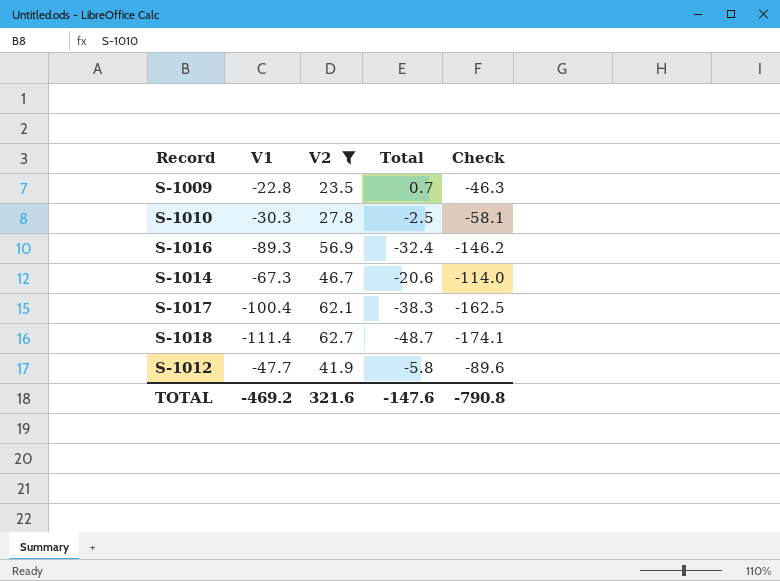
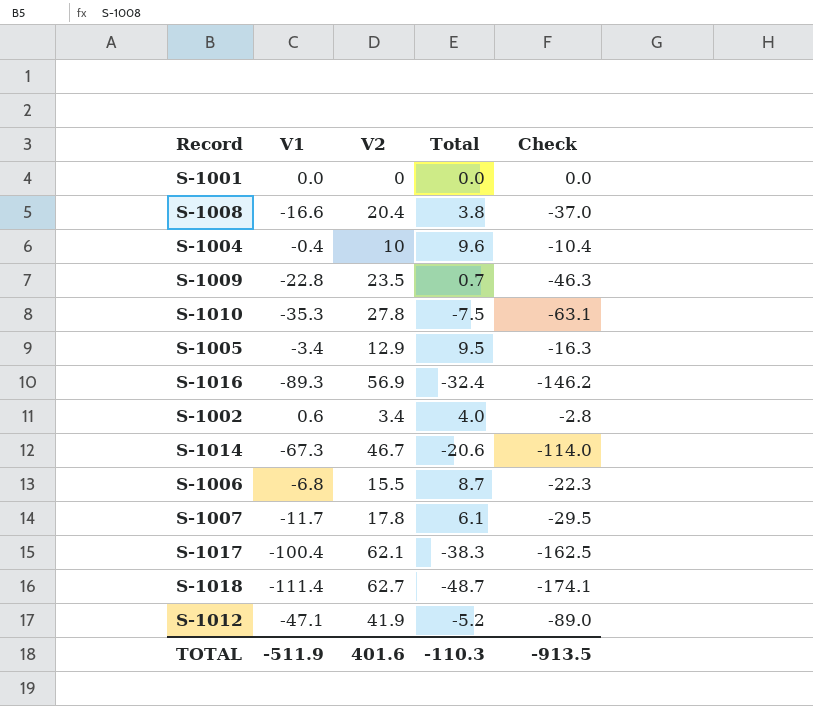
filter: V2 >= 23.5 -> none
S-1010 | V1: -30.3 -> -35.3
S-1010 | Total: -2.5 -> -7.5
S-1010 | Check: -58.1 -> -63.1
S-1012 | V1: -47.7 -> -47.1
S-1012 | Total: -5.8 -> -5.2
S-1012 | Check: -89.6 -> -89.0
TOTAL | V1: -469.2 -> -511.9
TOTAL | V2: 321.6 -> 401.6
TOTAL | Total: -147.6 -> -110.3
TOTAL | Check: -790.8 -> -913.5

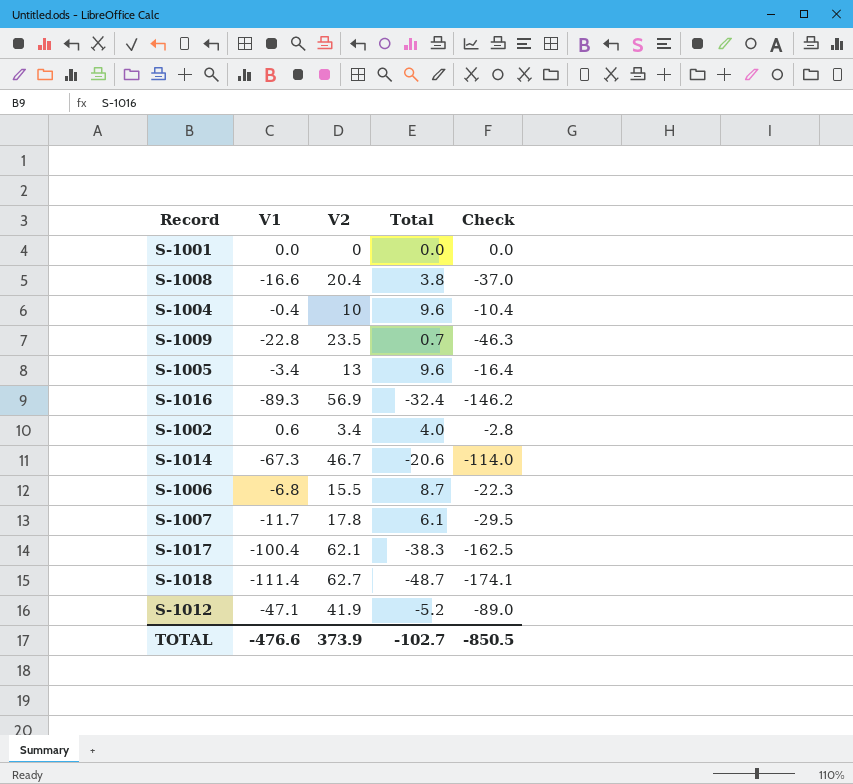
row S-1010: -35.3 | 27.8 | -7.5 | -63.1 -> none
S-1005 | V2: 12.9 -> 13
S-1005 | Total: 9.5 -> 9.6
S-1005 | Check: -16.3 -> -16.4
TOTAL | V1: -511.9 -> -476.6
TOTAL | V2: 401.6 -> 373.9
TOTAL | Total: -110.3 -> -102.7
TOTAL | Check: -913.5 -> -850.5

